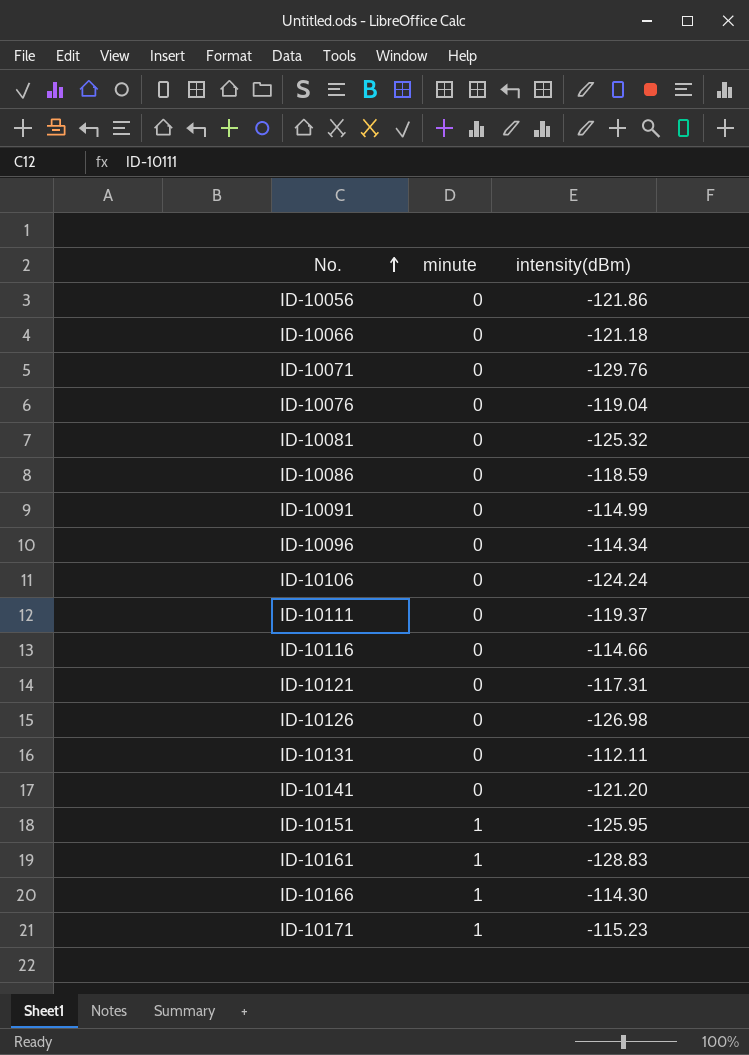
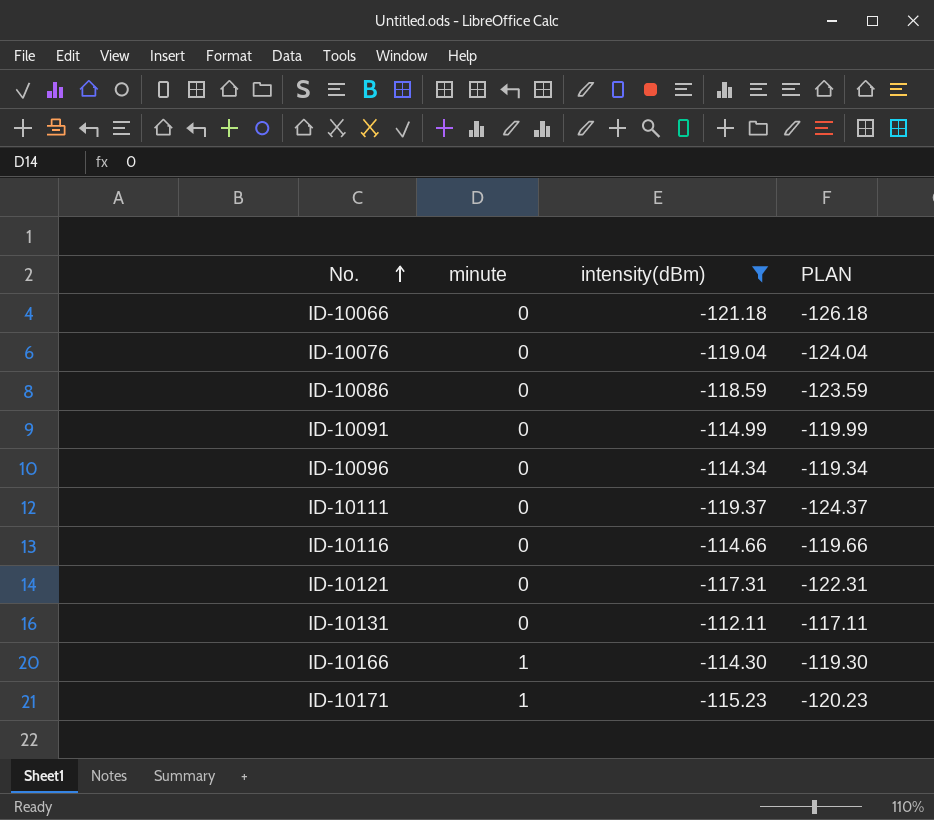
filter: none -> intensity(dBm) >= -121.18
column PLAN | formula: none -> [intensity(dBm)] - 5

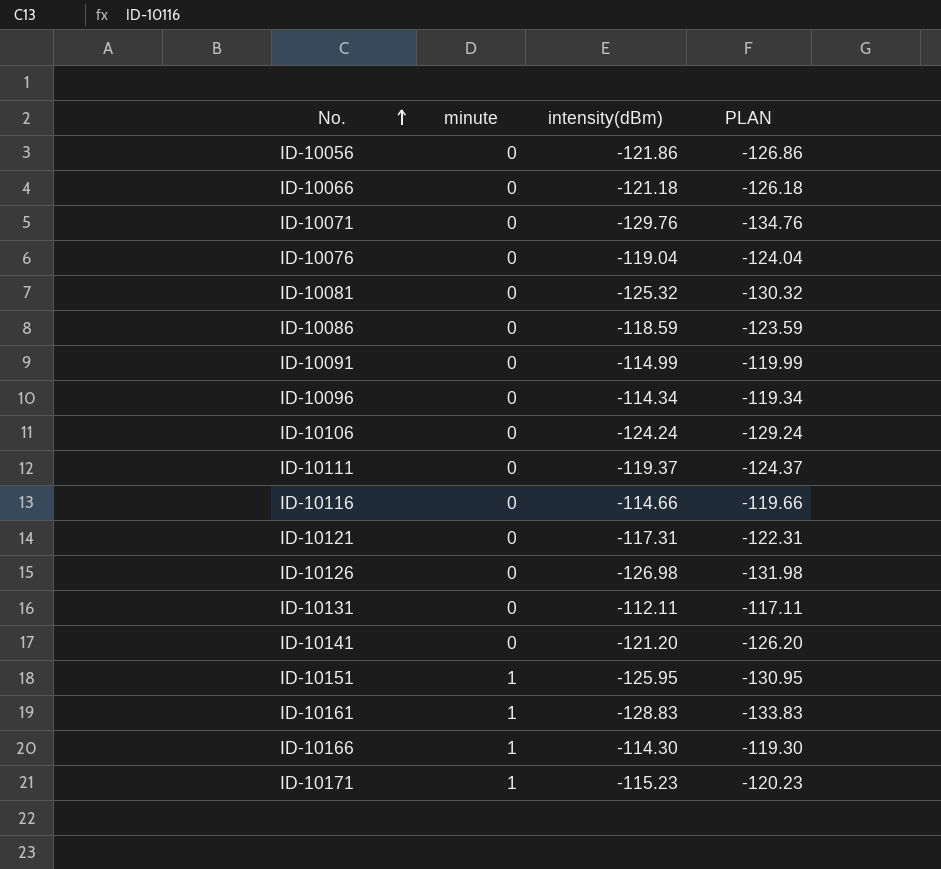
filter: intensity(dBm) >= -121.18 -> none

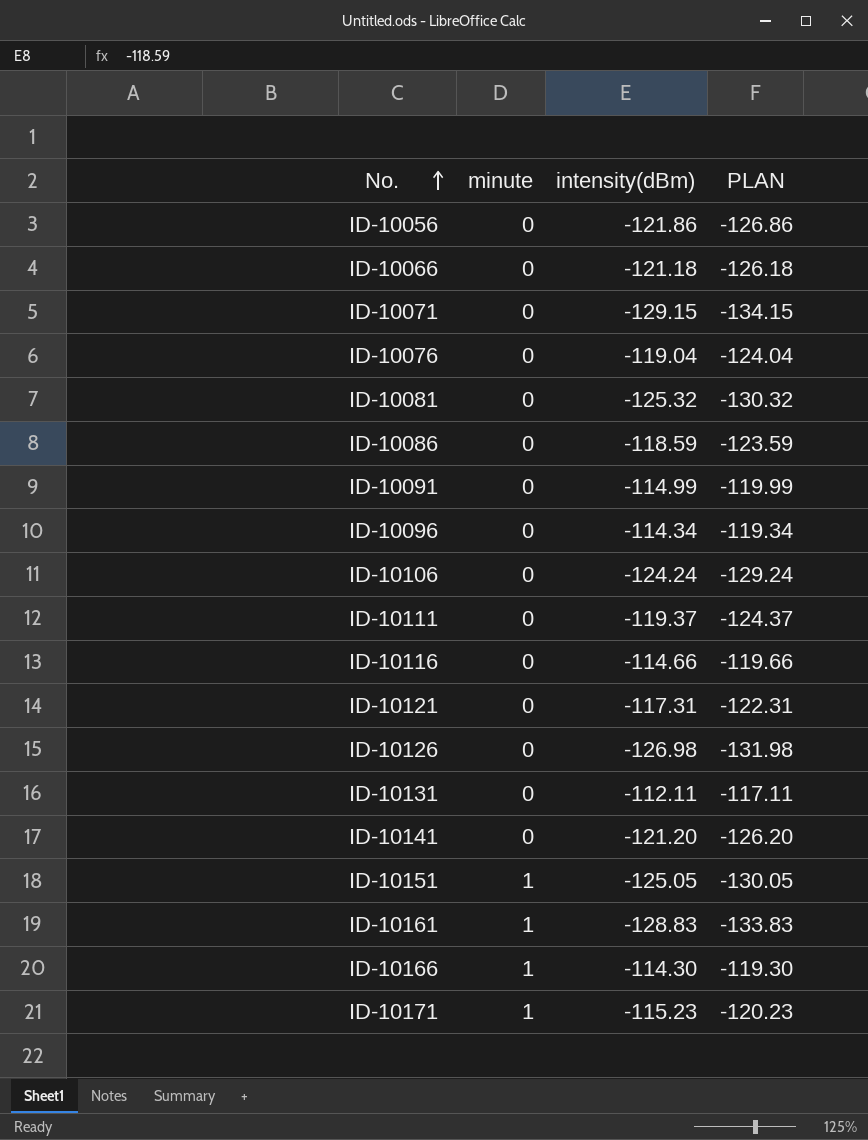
ID-10071 | intensity(dBm): -129.76 -> -129.15
ID-10071 | PLAN: -134.76 -> -134.15
ID-10151 | intensity(dBm): -125.95 -> -125.05
ID-10151 | PLAN: -130.95 -> -130.05

